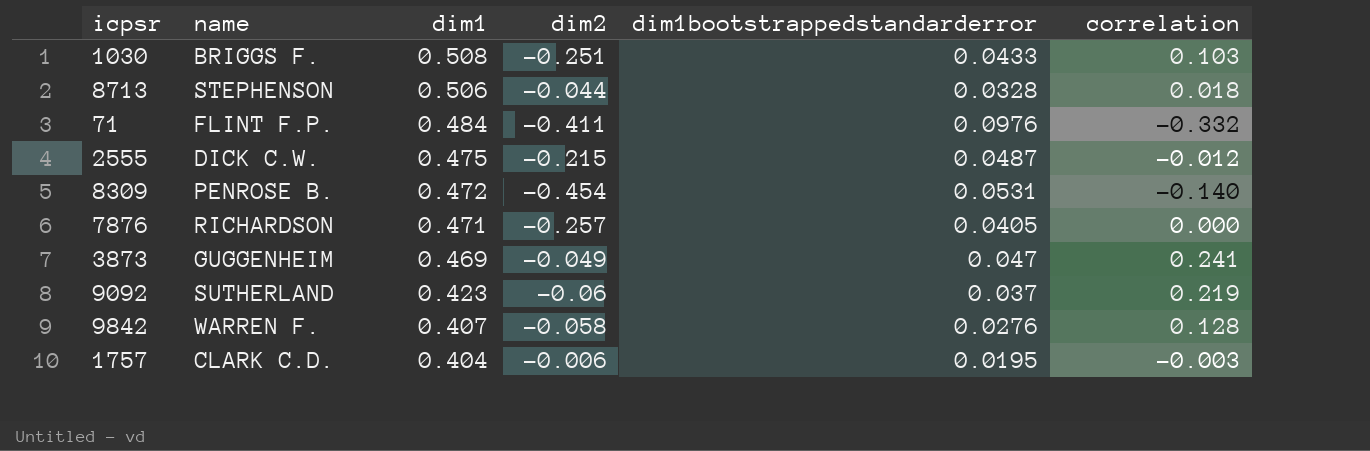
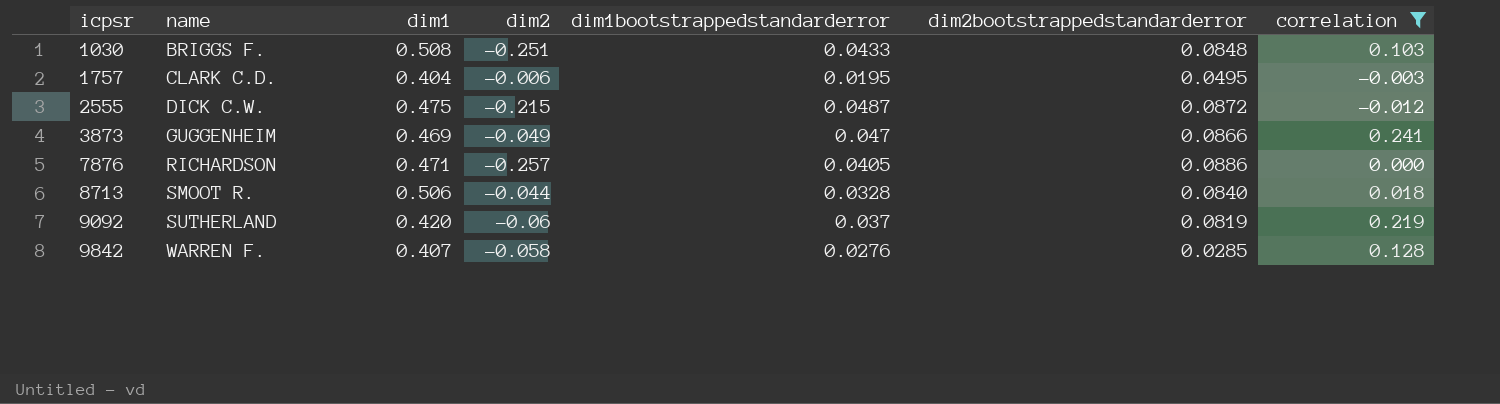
filter: none -> correlation >= -0.012
row order: dim1 descending -> icpsr ascending
column dim2bootstrappedstandarderror | position: none -> 6
8713 | name: STEPHENSON -> SMOOT R.
9092 | dim1: 0.423 -> 0.420

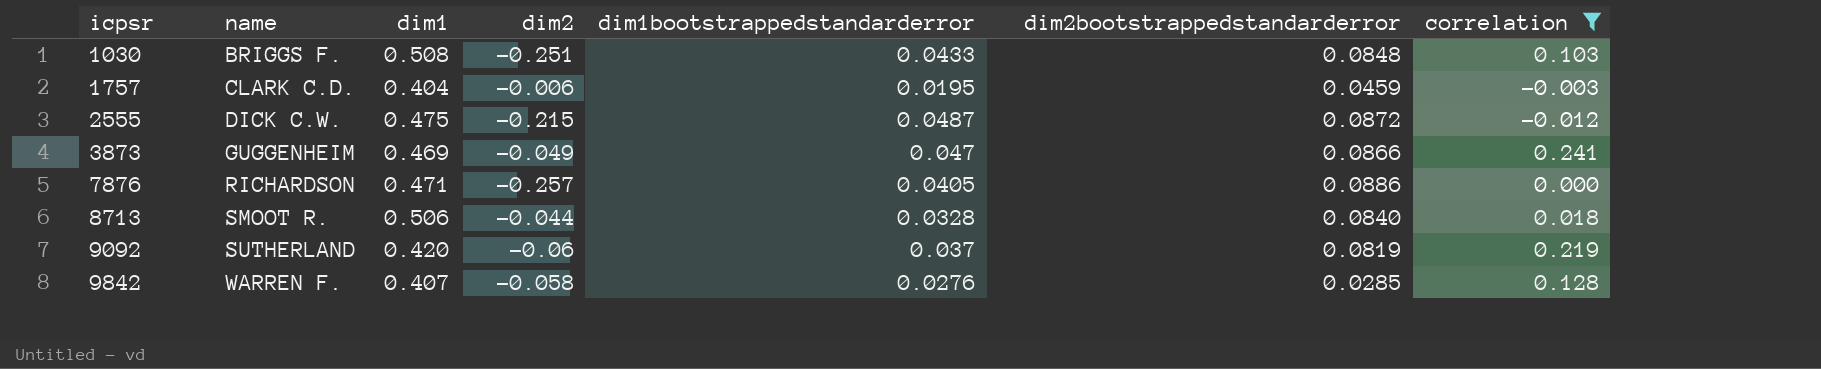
1757 | dim2bootstrappedstandarderror: 0.0495 -> 0.0459

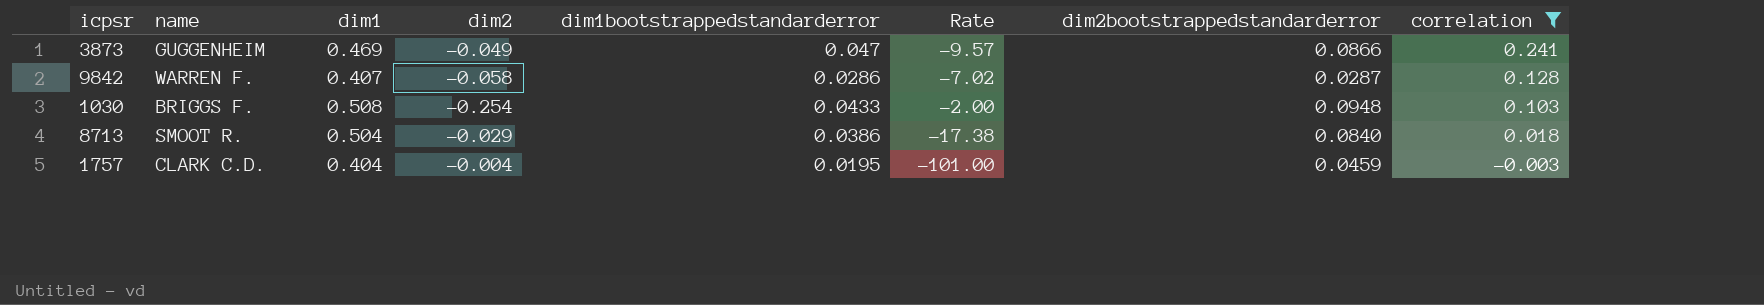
row order: icpsr ascending -> correlation descending
column Rate | formula: none -> [dim1] / [dim2]
row 2555: DICK C.W. | 0.475 | -0.215 | 0.0487 | 0.0872 | -0.012 -> none
row 7876: RICHARDSON | 0.471 | -0.257 | 0.0405 | 0.0886 | 0.000 -> none
row 9092: SUTHERLAND | 0.420 | -0.06 | 0.037 | 0.0819 | 0.219 -> none
9842 | dim1bootstrappedstandarderror: 0.0276 -> 0.0286
9842 | dim2bootstrappedstandarderror: 0.0285 -> 0.0287
1030 | dim2: -0.251 -> -0.254
1030 | dim2bootstrappedstandarderror: 0.0848 -> 0.0948
8713 | dim1: 0.506 -> 0.504
8713 | dim2: -0.044 -> -0.029
8713 | dim1bootstrappedstandarderror: 0.0328 -> 0.0386
1757 | dim2: -0.006 -> -0.004

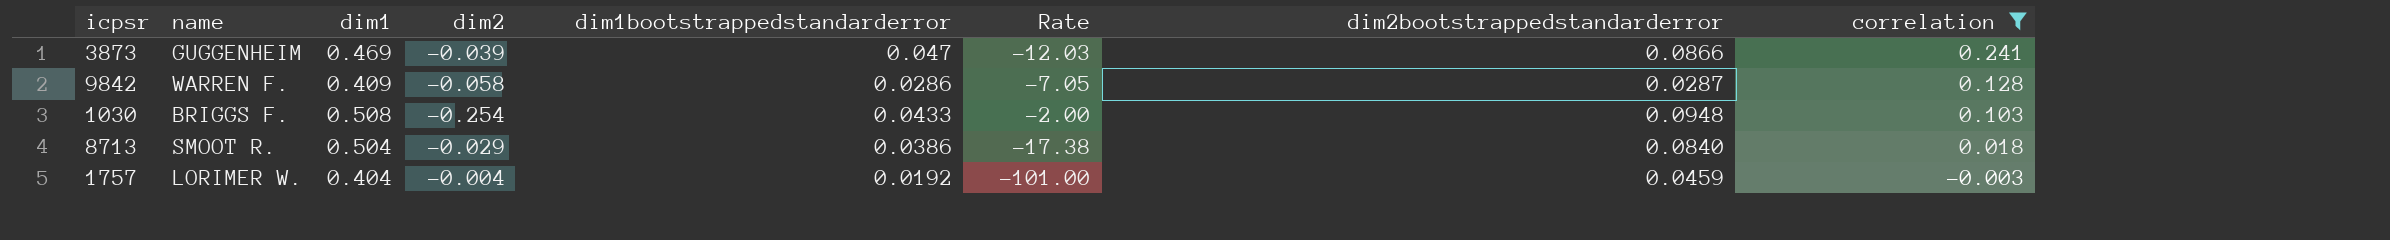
3873 | dim2: -0.049 -> -0.039
3873 | Rate: -9.57 -> -12.03
9842 | dim1: 0.407 -> 0.409
9842 | Rate: -7.02 -> -7.05
1757 | name: CLARK C.D. -> LORIMER W.
1757 | dim1bootstrappedstandarderror: 0.0195 -> 0.0192

